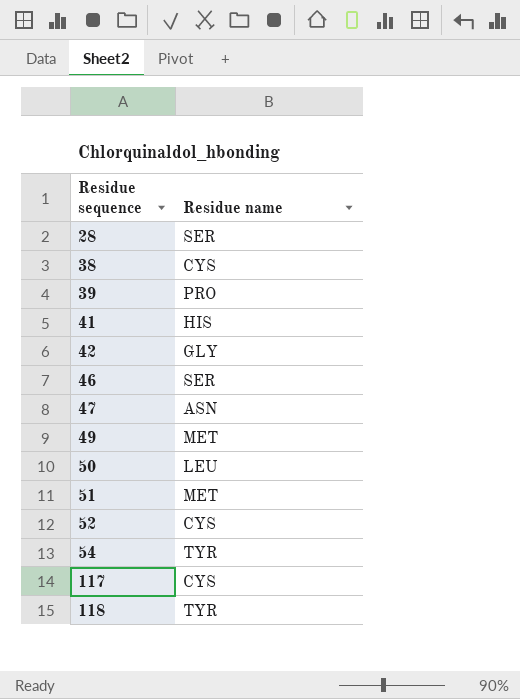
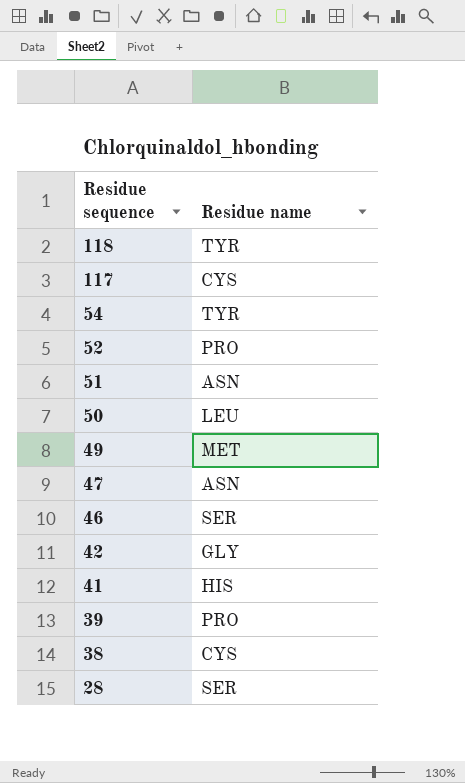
row order: Residue sequence ascending -> Residue sequence descending
52 | Residue name: CYS -> PRO
51 | Residue name: MET -> ASN

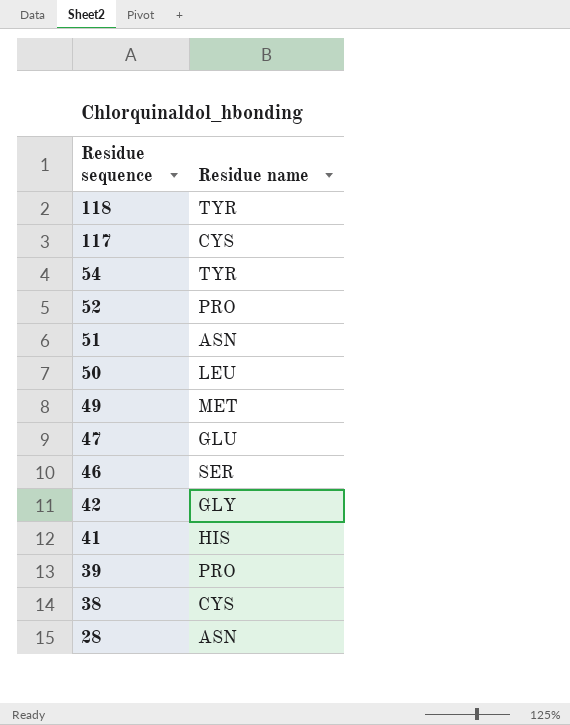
47 | Residue name: ASN -> GLU
28 | Residue name: SER -> ASN

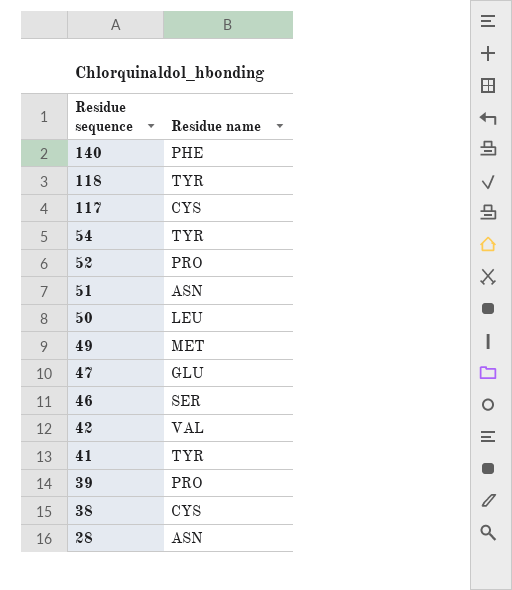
row 140: none -> PHE
42 | Residue name: GLY -> VAL
41 | Residue name: HIS -> TYR

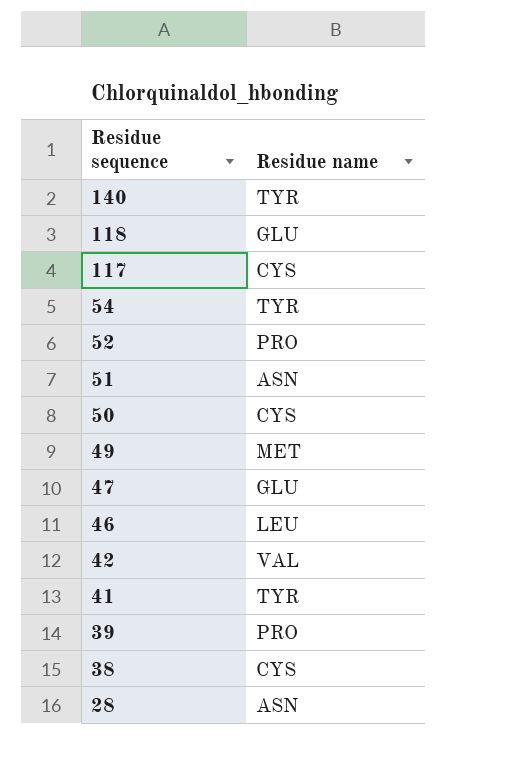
140 | Residue name: PHE -> TYR
118 | Residue name: TYR -> GLU
50 | Residue name: LEU -> CYS
46 | Residue name: SER -> LEU

